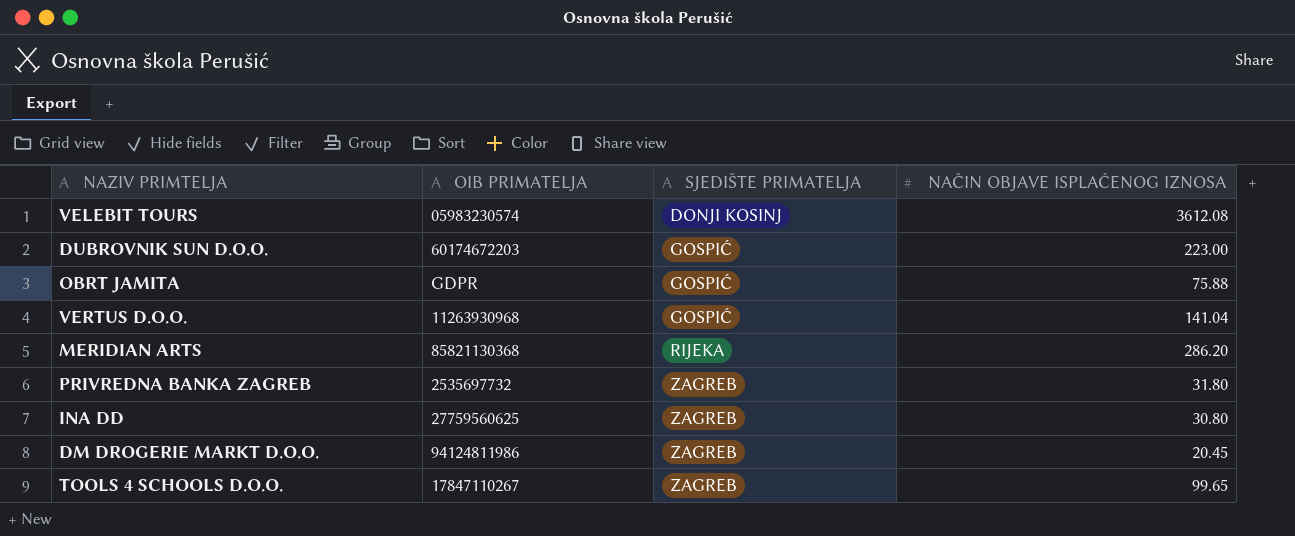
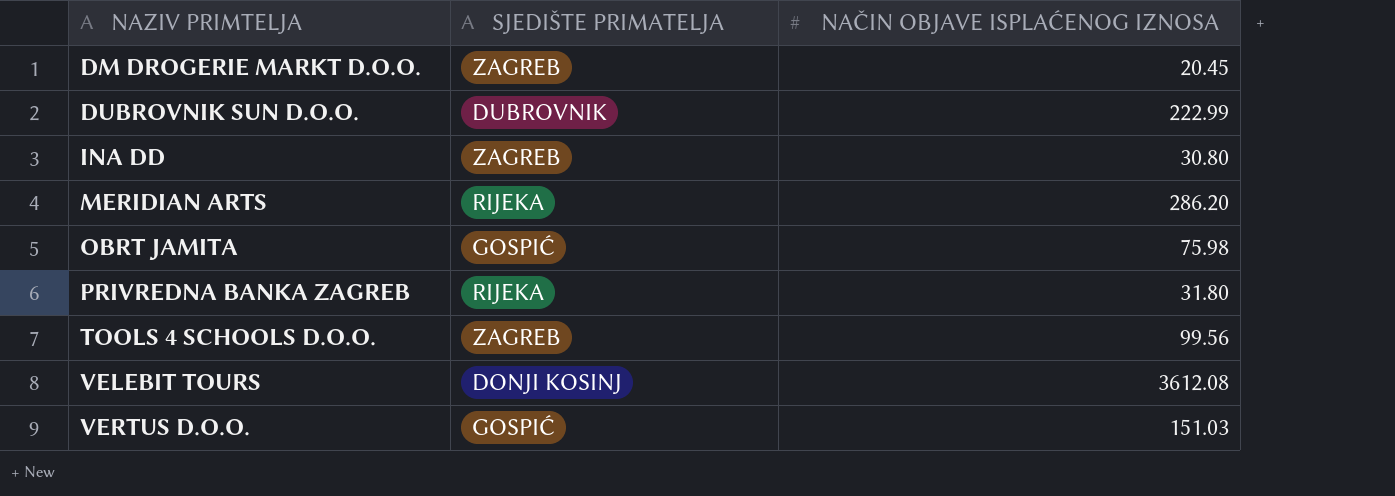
row order: SJEDIŠTE PRIMATELJA ascending -> NAZIV PRIMTELJA ascending
column OIB PRIMATELJA | position: 2 -> none
DUBROVNIK SUN D.O.O. | SJEDIŠTE PRIMATELJA: GOSPIĆ -> DUBROVNIK
DUBROVNIK SUN D.O.O. | NAČIN OBJAVE ISPLAĆENOG IZNOSA: 223.00 -> 222.99
OBRT JAMITA | NAČIN OBJAVE ISPLAĆENOG IZNOSA: 75.88 -> 75.98
PRIVREDNA BANKA ZAGREB | SJEDIŠTE PRIMATELJA: ZAGREB -> RIJEKA
TOOLS 4 SCHOOLS D.O.O. | NAČIN OBJAVE ISPLAĆENOG IZNOSA: 99.65 -> 99.56
VERTUS D.O.O. | NAČIN OBJAVE ISPLAĆENOG IZNOSA: 141.04 -> 151.03

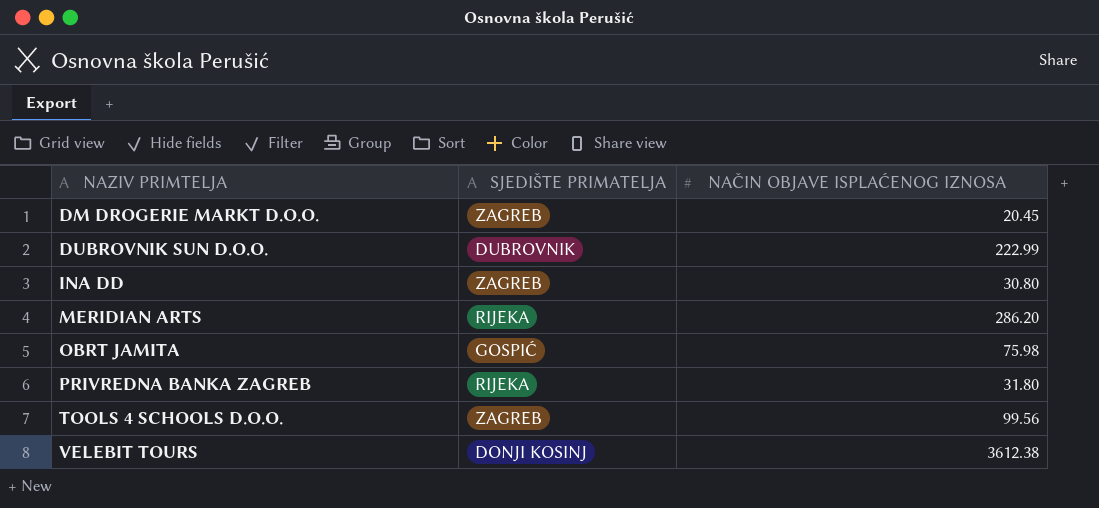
row VERTUS D.O.O.: GOSPIĆ | 151.03 -> none
VELEBIT TOURS | NAČIN OBJAVE ISPLAĆENOG IZNOSA: 3612.08 -> 3612.38

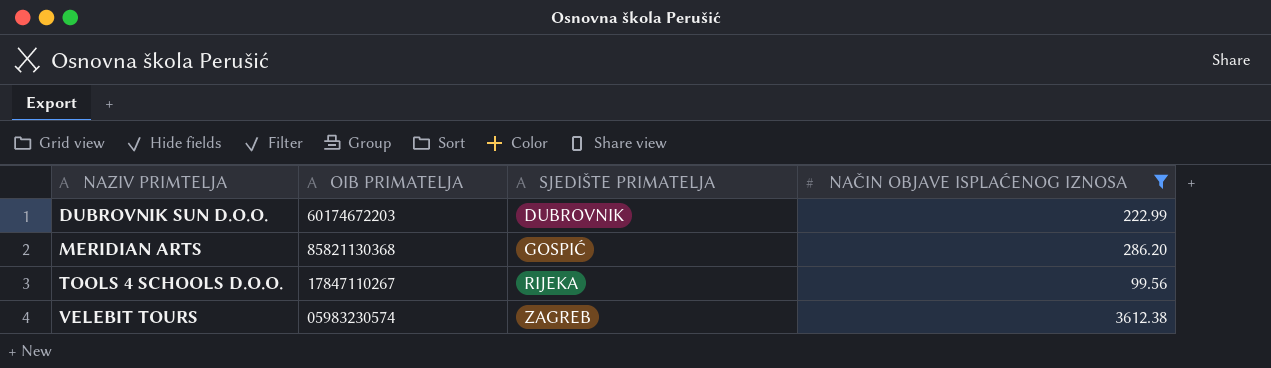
filter: none -> NAČIN OBJAVE ISPLAĆENOG IZNOSA >= 99.56
column OIB PRIMATELJA | position: none -> 2
MERIDIAN ARTS | SJEDIŠTE PRIMATELJA: RIJEKA -> GOSPIĆ
TOOLS 4 SCHOOLS D.O.O. | SJEDIŠTE PRIMATELJA: ZAGREB -> RIJEKA
VELEBIT TOURS | SJEDIŠTE PRIMATELJA: DONJI KOSINJ -> ZAGREB

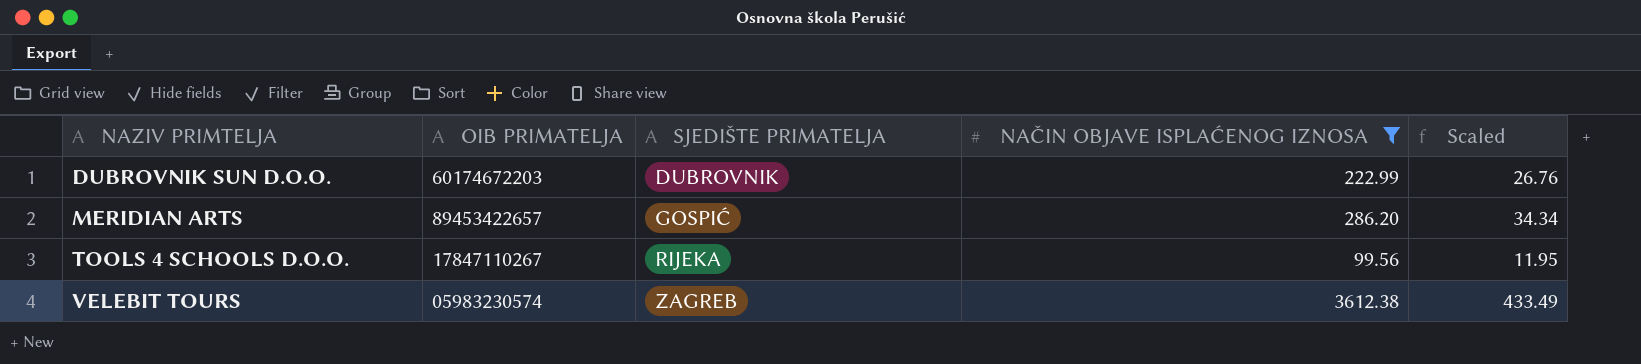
column Scaled | formula: none -> [NAČIN OBJAVE ISPLAĆENOG IZNOSA] * 0.12
MERIDIAN ARTS | OIB PRIMATELJA: 85821130368 -> 89453422657

